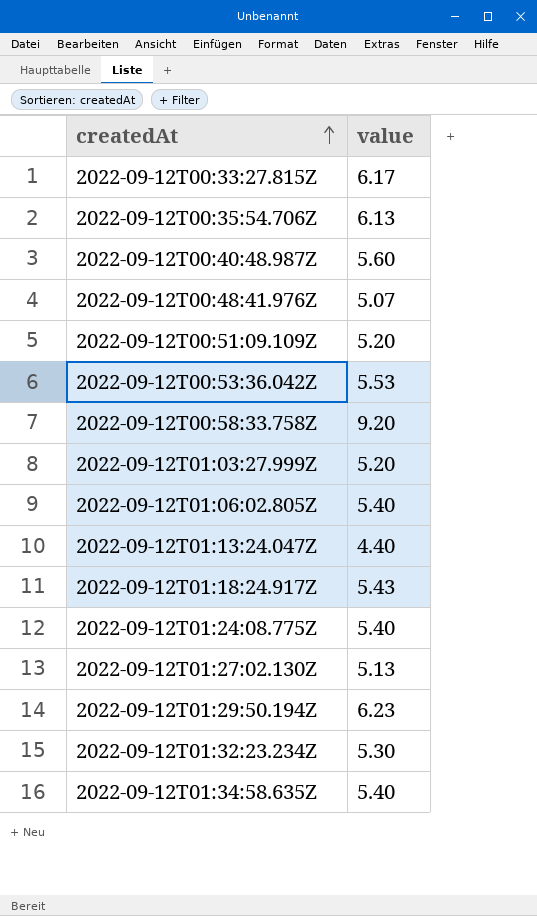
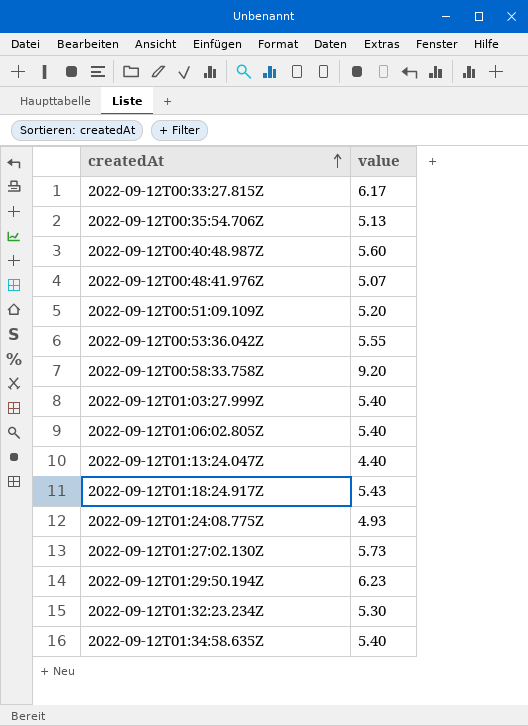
2022-09-12T00:35:54.706Z | value: 6.13 -> 5.13
2022-09-12T00:53:36.042Z | value: 5.53 -> 5.55
2022-09-12T01:03:27.999Z | value: 5.20 -> 5.40
2022-09-12T01:24:08.775Z | value: 5.40 -> 4.93
2022-09-12T01:27:02.130Z | value: 5.13 -> 5.73

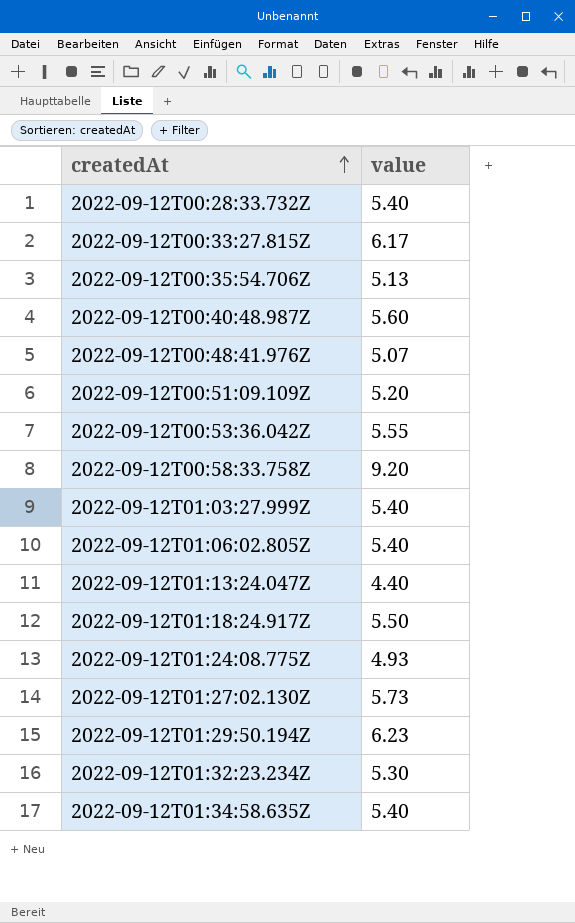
row 2022-09-12T00:28:33.732Z: none -> 5.40
2022-09-12T01:18:24.917Z | value: 5.43 -> 5.50

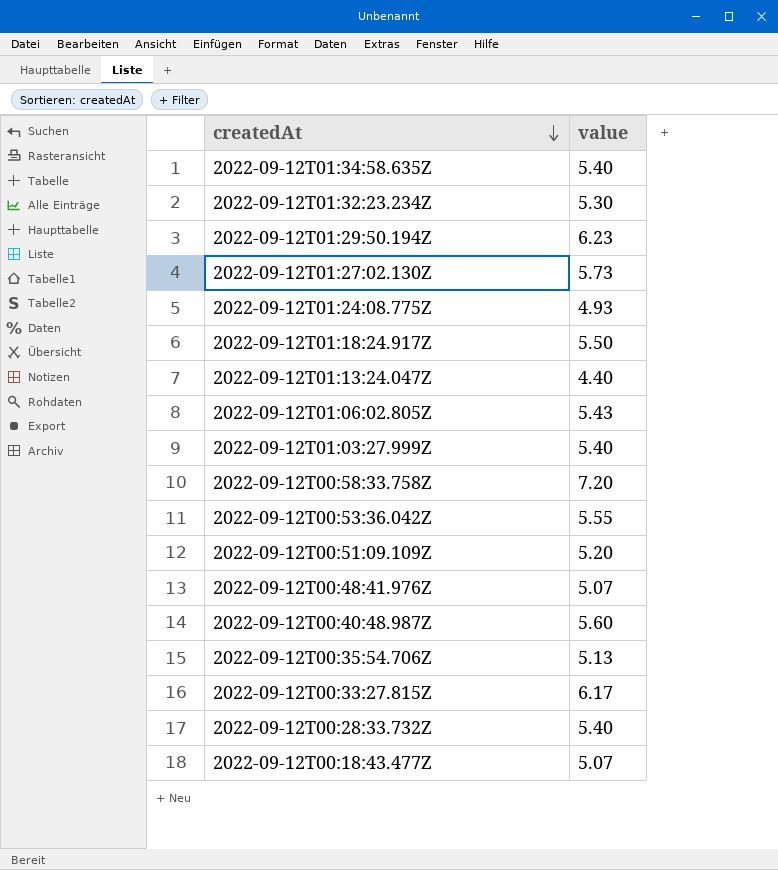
row order: createdAt ascending -> createdAt descending
2022-09-12T01:06:02.805Z | value: 5.40 -> 5.43
2022-09-12T00:58:33.758Z | value: 9.20 -> 7.20
row 2022-09-12T00:18:43.477Z: none -> 5.07

